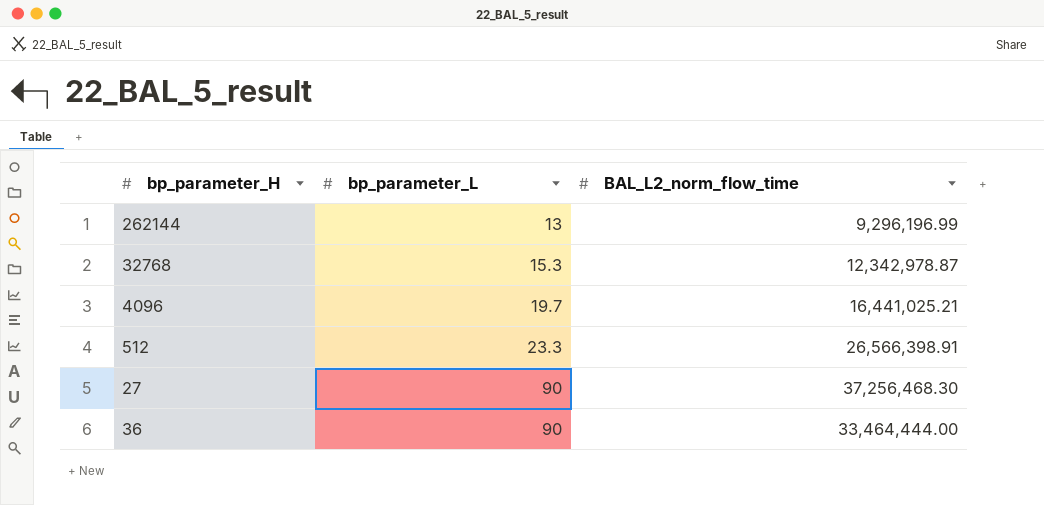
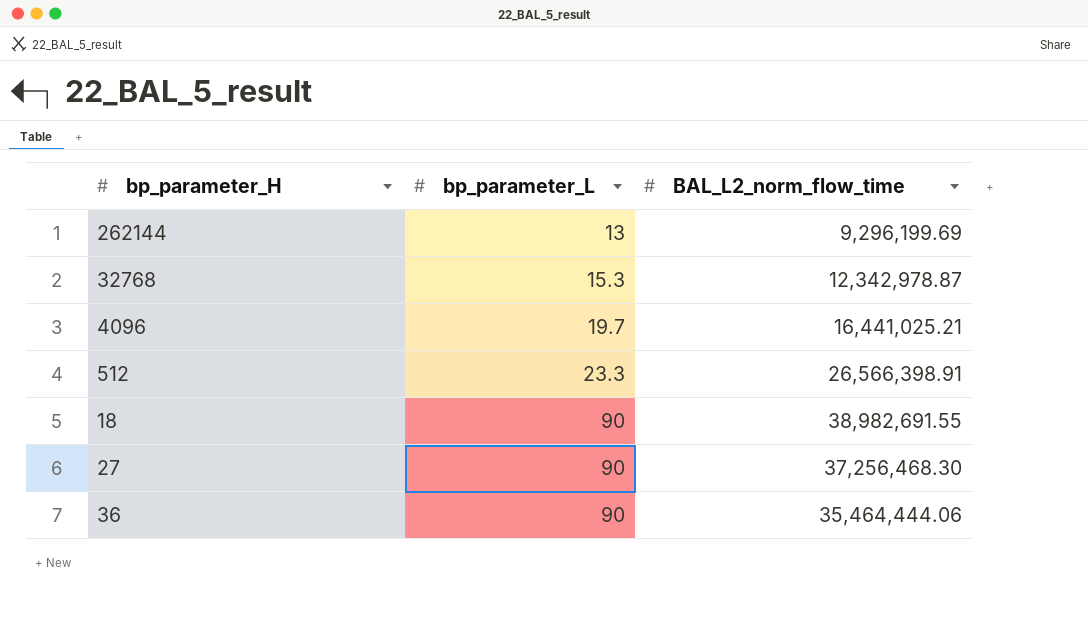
262144 | BAL_L2_norm_flow_time: 9,296,196.99 -> 9,296,199.69
row 18: none -> 90 | 38,982,691.55
36 | BAL_L2_norm_flow_time: 33,464,444.00 -> 35,464,444.06

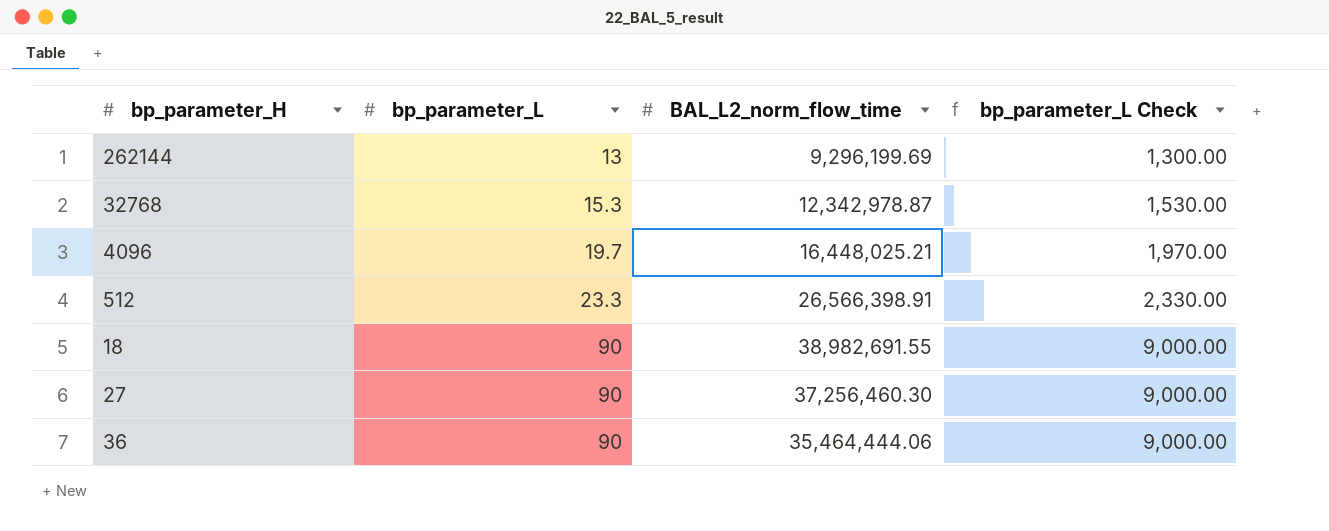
column bp_parameter_L Check | formula: none -> [bp_parameter_L] * 100
4096 | BAL_L2_norm_flow_time: 16,441,025.21 -> 16,448,025.21
27 | BAL_L2_norm_flow_time: 37,256,468.30 -> 37,256,460.30

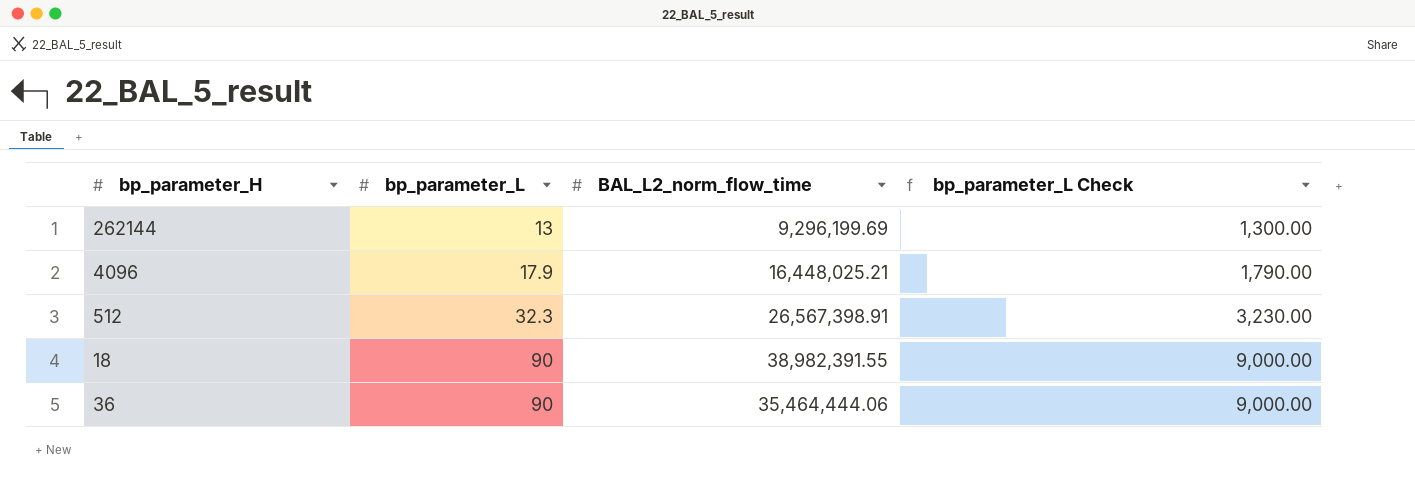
row 32768: 15.3 | 12,342,978.87 | 1,530.00 -> none
row 27: 90 | 37,256,460.30 | 9,000.00 -> none
4096 | bp_parameter_L: 19.7 -> 17.9
4096 | bp_parameter_L Check: 1,970.00 -> 1,790.00
512 | bp_parameter_L: 23.3 -> 32.3
512 | BAL_L2_norm_flow_time: 26,566,398.91 -> 26,567,398.91
512 | bp_parameter_L Check: 2,330.00 -> 3,230.00
18 | BAL_L2_norm_flow_time: 38,982,691.55 -> 38,982,391.55

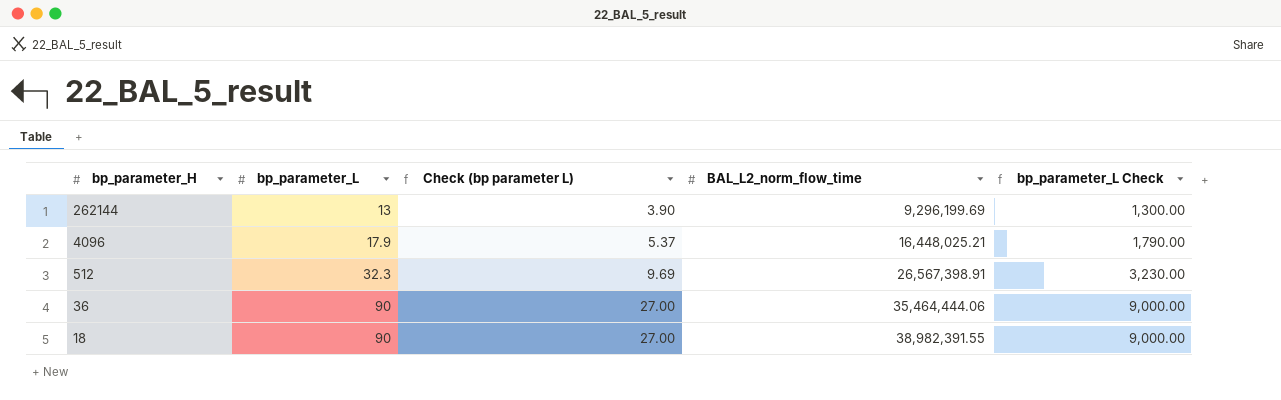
row order: bp_parameter_L ascending -> bp_parameter_H descending
column Check (bp parameter L) | formula: none -> [bp_parameter_L] * 0.3

